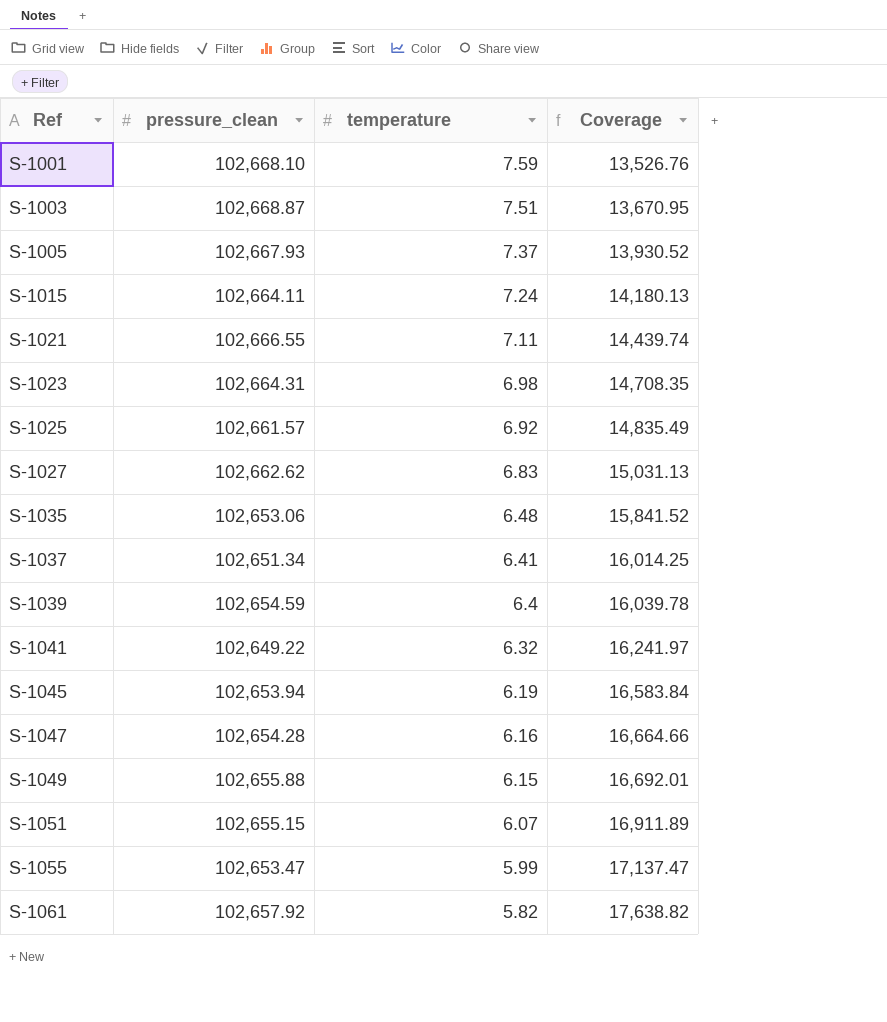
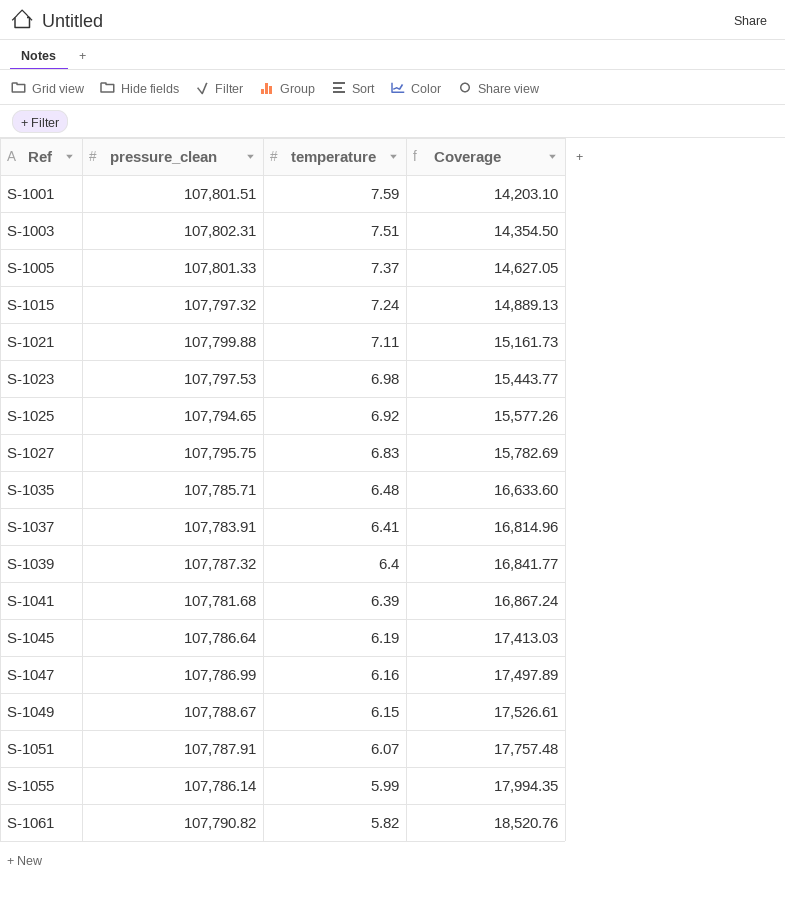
S-1001 | pressure_clean: 102,668.10 -> 107,801.51
S-1001 | Coverage: 13,526.76 -> 14,203.10
S-1003 | pressure_clean: 102,668.87 -> 107,802.31
S-1003 | Coverage: 13,670.95 -> 14,354.50
S-1005 | pressure_clean: 102,667.93 -> 107,801.33
S-1005 | Coverage: 13,930.52 -> 14,627.05
S-1015 | pressure_clean: 102,664.11 -> 107,797.32
S-1015 | Coverage: 14,180.13 -> 14,889.13
S-1021 | pressure_clean: 102,666.55 -> 107,799.88
S-1021 | Coverage: 14,439.74 -> 15,161.73
S-1023 | pressure_clean: 102,664.31 -> 107,797.53
S-1023 | Coverage: 14,708.35 -> 15,443.77
S-1025 | pressure_clean: 102,661.57 -> 107,794.65
S-1025 | Coverage: 14,835.49 -> 15,577.26
S-1027 | pressure_clean: 102,662.62 -> 107,795.75
S-1027 | Coverage: 15,031.13 -> 15,782.69
S-1035 | pressure_clean: 102,653.06 -> 107,785.71
S-1035 | Coverage: 15,841.52 -> 16,633.60
S-1037 | pressure_clean: 102,651.34 -> 107,783.91
S-1037 | Coverage: 16,014.25 -> 16,814.96
S-1039 | pressure_clean: 102,654.59 -> 107,787.32
S-1039 | Coverage: 16,039.78 -> 16,841.77
S-1041 | pressure_clean: 102,649.22 -> 107,781.68
S-1041 | temperature: 6.32 -> 6.39
S-1041 | Coverage: 16,241.97 -> 16,867.24
S-1045 | pressure_clean: 102,653.94 -> 107,786.64
S-1045 | Coverage: 16,583.84 -> 17,413.03
S-1047 | pressure_clean: 102,654.28 -> 107,786.99
S-1047 | Coverage: 16,664.66 -> 17,497.89
S-1049 | pressure_clean: 102,655.88 -> 107,788.67
S-1049 | Coverage: 16,692.01 -> 17,526.61
S-1051 | pressure_clean: 102,655.15 -> 107,787.91
S-1051 | Coverage: 16,911.89 -> 17,757.48
S-1055 | pressure_clean: 102,653.47 -> 107,786.14
S-1055 | Coverage: 17,137.47 -> 17,994.35
S-1061 | pressure_clean: 102,657.92 -> 107,790.82
S-1061 | Coverage: 17,638.82 -> 18,520.76

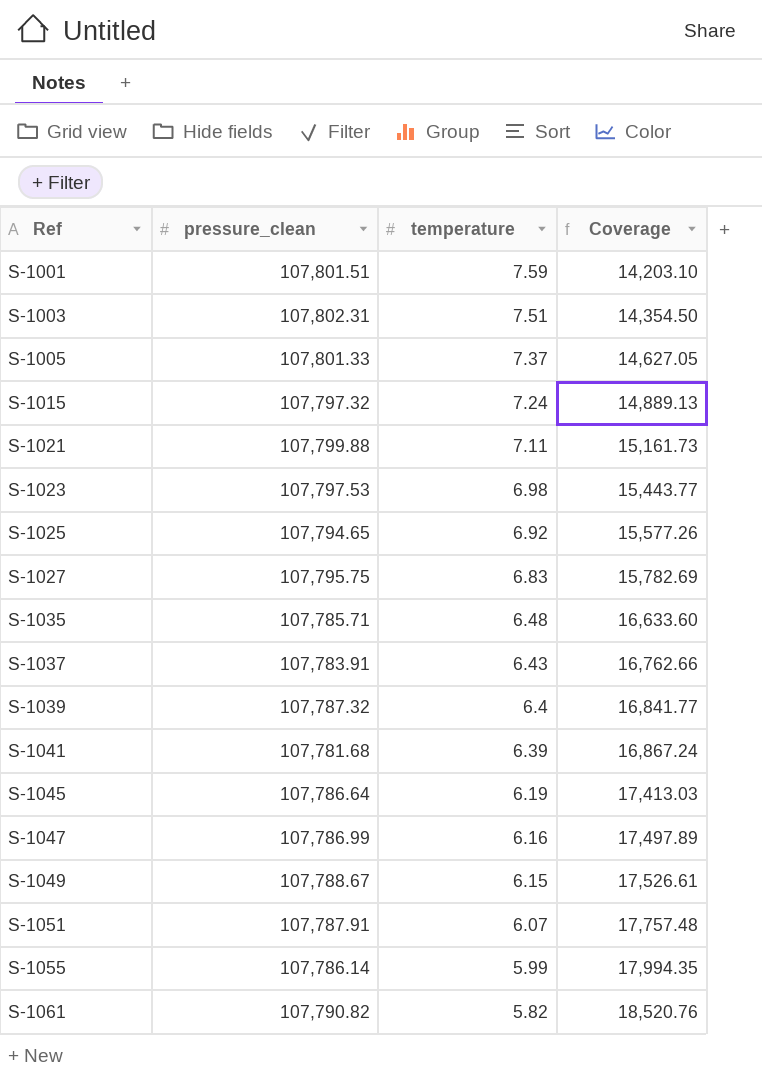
S-1037 | temperature: 6.41 -> 6.43
S-1037 | Coverage: 16,814.96 -> 16,762.66

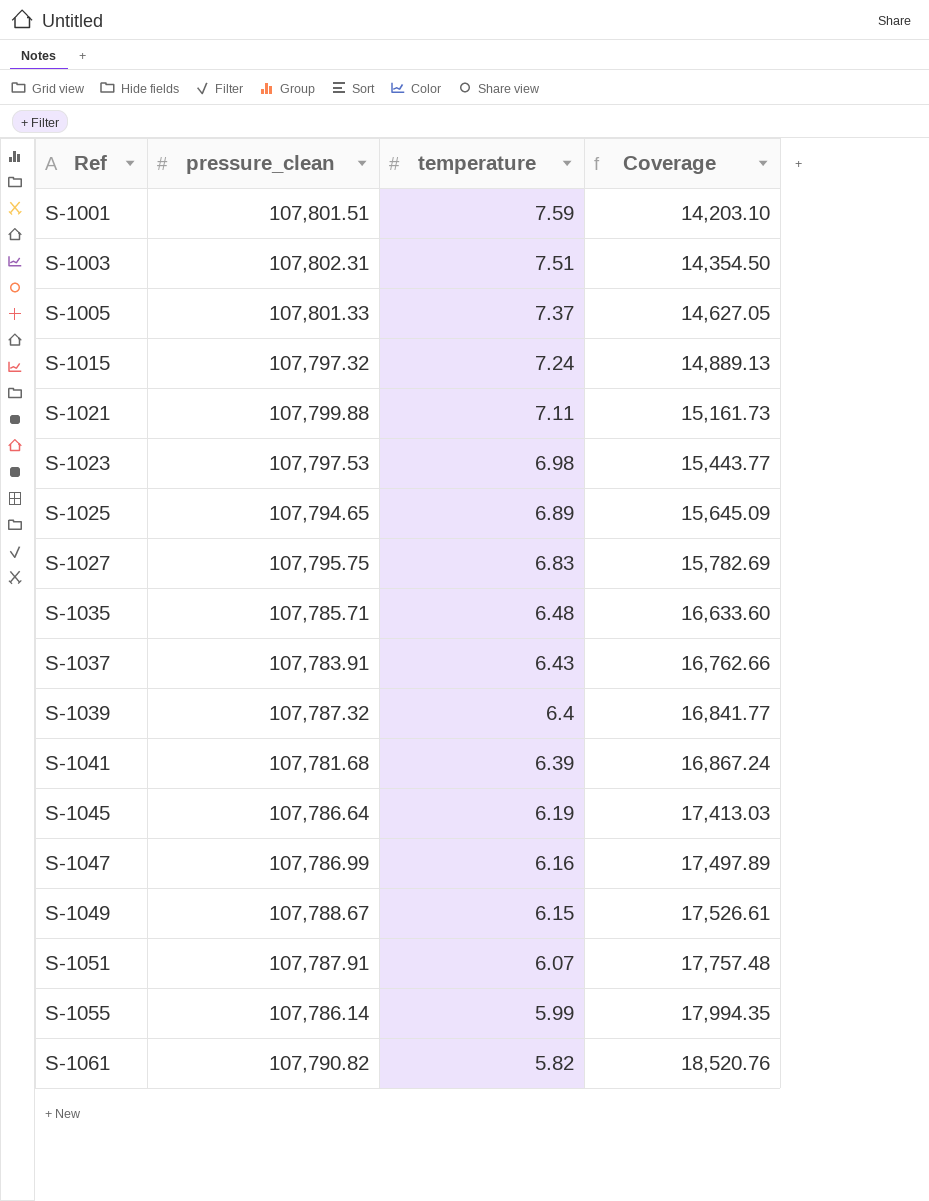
S-1025 | temperature: 6.92 -> 6.89
S-1025 | Coverage: 15,577.26 -> 15,645.09

